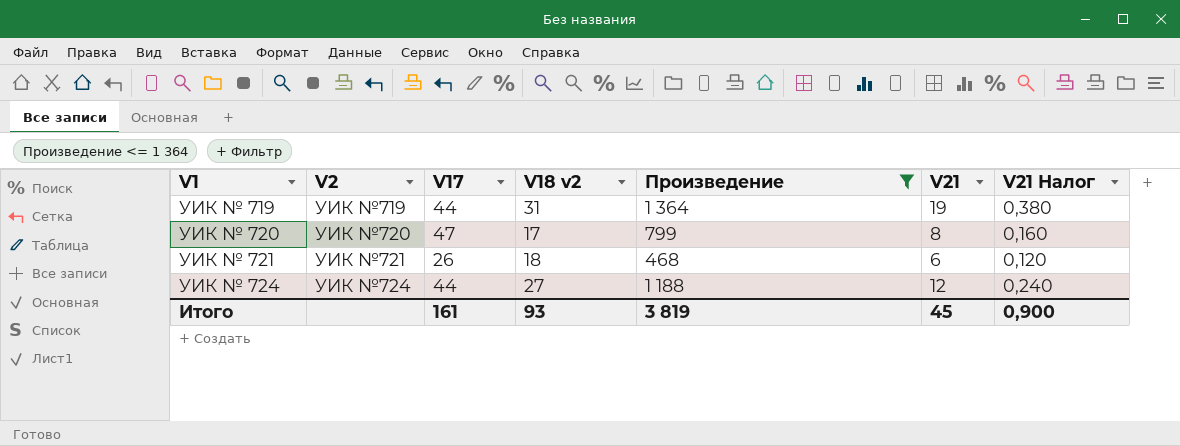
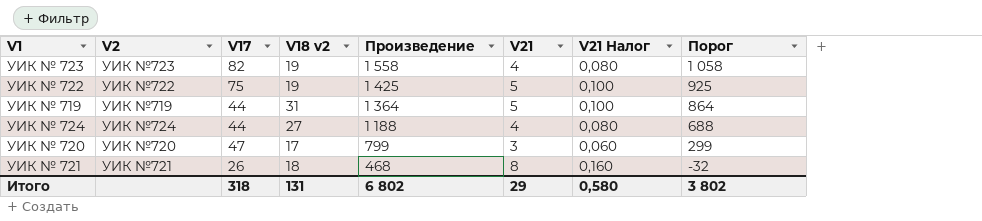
filter: Произведение <= 1 364 -> none
row order: V1 ascending -> Произведение descending
column Порог | formula: none -> [Произведение] - 500
УИК № 719 | V21: 19 -> 5
УИК № 719 | V21 Налог: 0,380 -> 0,100
УИК № 724 | V21: 12 -> 4
УИК № 724 | V21 Налог: 0,240 -> 0,080
УИК № 720 | V21: 8 -> 3
УИК № 720 | V21 Налог: 0,160 -> 0,060
УИК № 721 | V21: 6 -> 8
УИК № 721 | V21 Налог: 0,120 -> 0,160
Итого | V17: 161 -> 318
Итого | V18 v2: 93 -> 131
Итого | Произведение: 3 819 -> 6 802
Итого | V21: 45 -> 29
Итого | V21 Налог: 0,900 -> 0,580

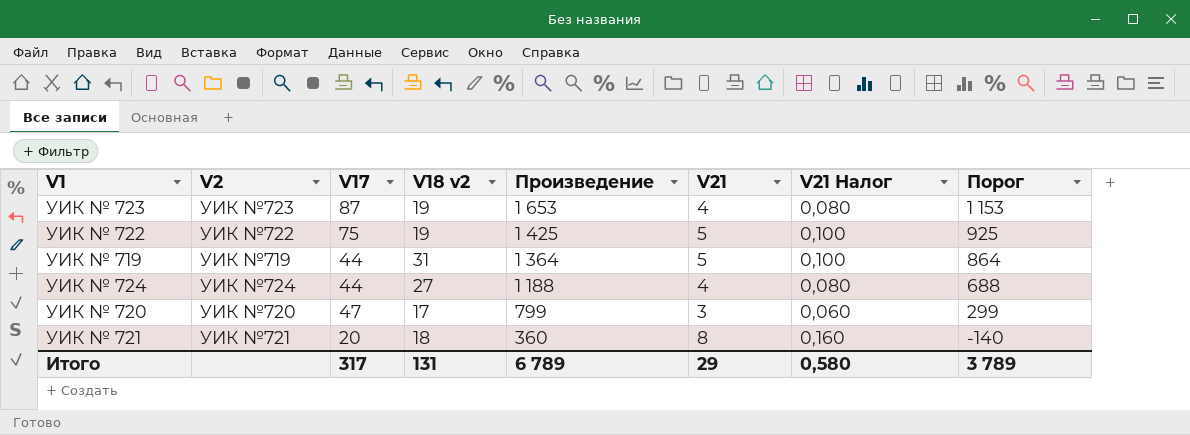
УИК № 723 | V17: 82 -> 87
УИК № 723 | Произведение: 1 558 -> 1 653
УИК № 723 | Порог: 1 058 -> 1 153
УИК № 721 | V17: 26 -> 20
УИК № 721 | Произведение: 468 -> 360
УИК № 721 | Порог: -32 -> -140
Итого | V17: 318 -> 317
Итого | Произведение: 6 802 -> 6 789
Итого | Порог: 3 802 -> 3 789

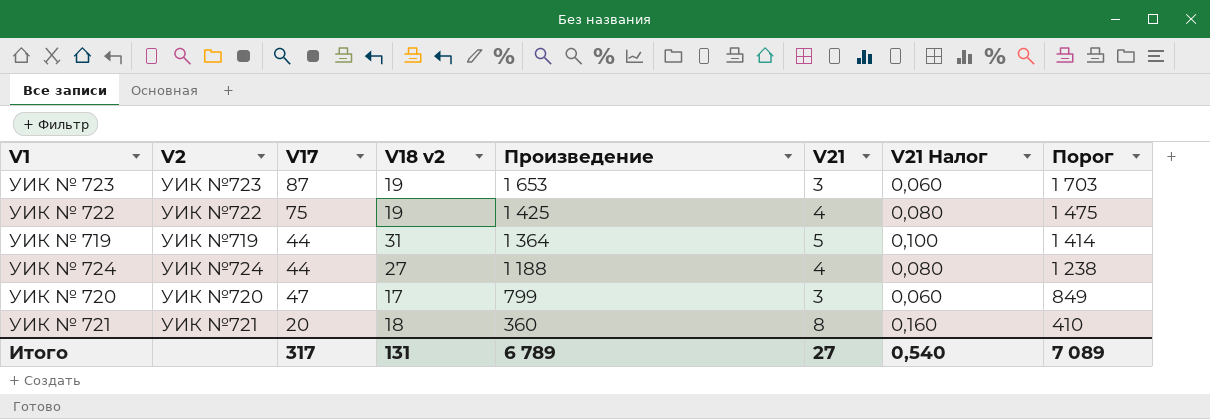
column Порог | formula: [Произведение] - 500 -> [Произведение] + 50
УИК № 723 | V21: 4 -> 3
УИК № 723 | V21 Налог: 0,080 -> 0,060
УИК № 722 | V21: 5 -> 4
УИК № 722 | V21 Налог: 0,100 -> 0,080
Итого | V21: 29 -> 27
Итого | V21 Налог: 0,580 -> 0,540
Итого | Порог: 3 789 -> 7 089

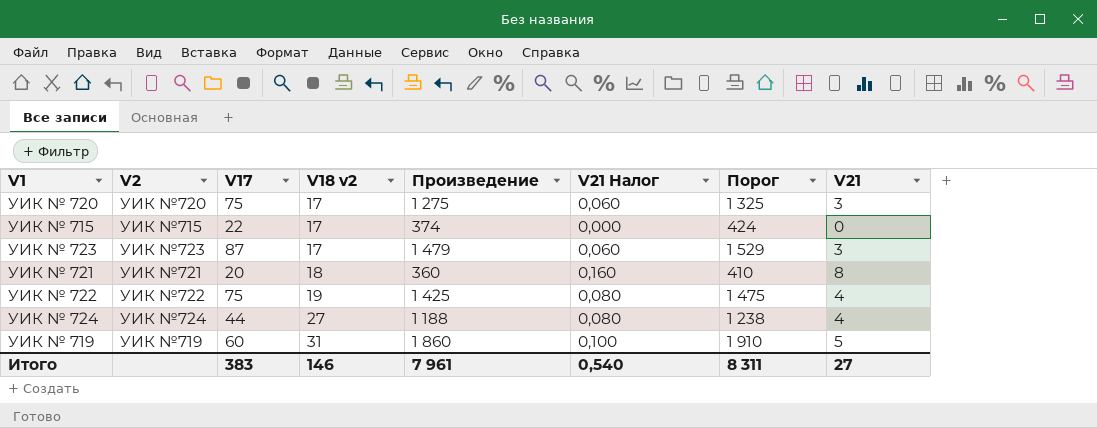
row order: Произведение descending -> V18 v2 ascending
column V21 | position: 6 -> 8
УИК № 720 | V17: 47 -> 75
УИК № 720 | Произведение: 799 -> 1 275
УИК № 720 | Порог: 849 -> 1 325
row УИК № 715: none -> УИК №715 | 22 | 17 | 374 | 0,000 | 424 | 0
УИК № 723 | V18 v2: 19 -> 17
УИК № 723 | Произведение: 1 653 -> 1 479
УИК № 723 | Порог: 1 703 -> 1 529
УИК № 719 | V17: 44 -> 60
УИК № 719 | Произведение: 1 364 -> 1 860
УИК № 719 | Порог: 1 414 -> 1 910
Итого | V17: 317 -> 383
Итого | V18 v2: 131 -> 146
Итого | Произведение: 6 789 -> 7 961
Итого | Порог: 7 089 -> 8 311

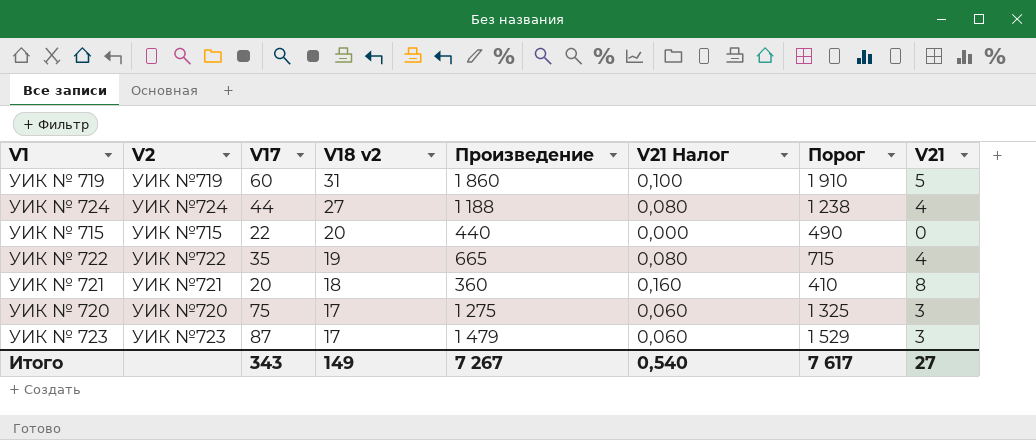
row order: V18 v2 ascending -> V18 v2 descending
УИК № 715 | V18 v2: 17 -> 20
УИК № 715 | Произведение: 374 -> 440
УИК № 715 | Порог: 424 -> 490
УИК № 722 | V17: 75 -> 35
УИК № 722 | Произведение: 1 425 -> 665
УИК № 722 | Порог: 1 475 -> 715
Итого | V17: 383 -> 343
Итого | V18 v2: 146 -> 149
Итого | Произведение: 7 961 -> 7 267
Итого | Порог: 8 311 -> 7 617

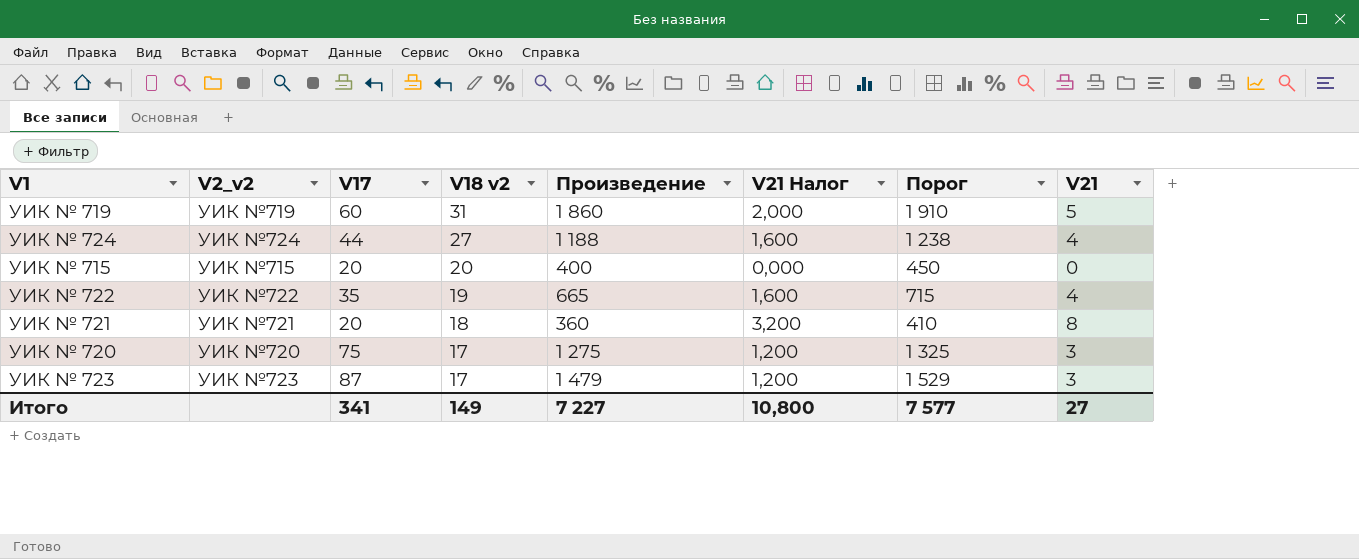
column name: V2 -> V2_v2
column V21 Налог | formula: [V21] * 0,02 -> [V21] * 0,4
УИК № 715 | V17: 22 -> 20
УИК № 715 | Произведение: 440 -> 400
УИК № 715 | Порог: 490 -> 450
Итого | V17: 343 -> 341
Итого | Произведение: 7 267 -> 7 227
Итого | V21 Налог: 0,540 -> 10,800
Итого | Порог: 7 617 -> 7 577

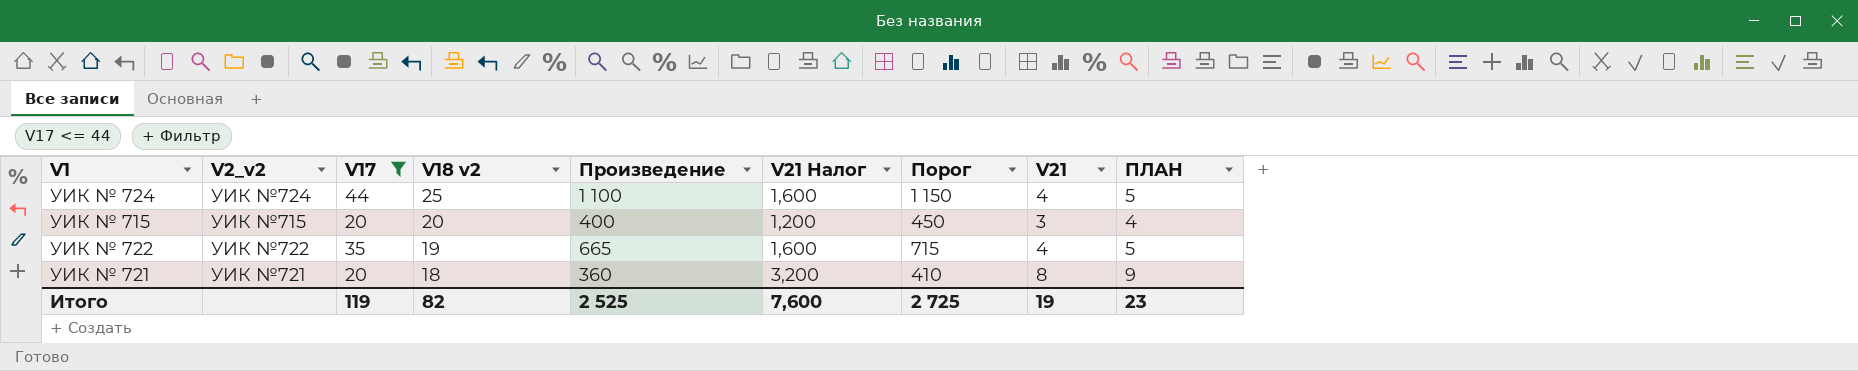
filter: none -> V17 <= 44
column ПЛАН | formula: none -> [V21] + 1
УИК № 724 | V18 v2: 27 -> 25
УИК № 724 | Произведение: 1 188 -> 1 100
УИК № 724 | Порог: 1 238 -> 1 150
УИК № 715 | V21 Налог: 0,000 -> 1,200
УИК № 715 | V21: 0 -> 3
Итого | V17: 341 -> 119
Итого | V18 v2: 149 -> 82
Итого | Произведение: 7 227 -> 2 525
Итого | V21 Налог: 10,800 -> 7,600
Итого | Порог: 7 577 -> 2 725
Итого | V21: 27 -> 19

